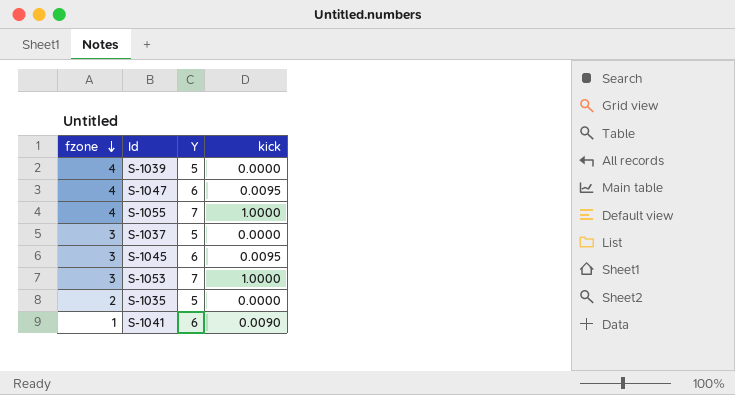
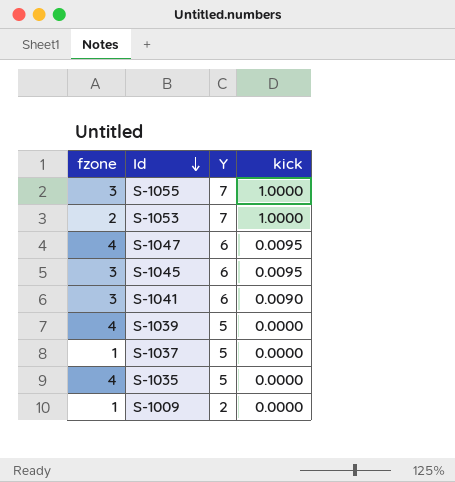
row order: fzone descending -> Id descending
S-1055 | fzone: 4 -> 3
S-1053 | fzone: 3 -> 2
S-1041 | fzone: 1 -> 3
S-1037 | fzone: 3 -> 1
S-1035 | fzone: 2 -> 4
row S-1009: none -> 1 | 2 | 0.0000

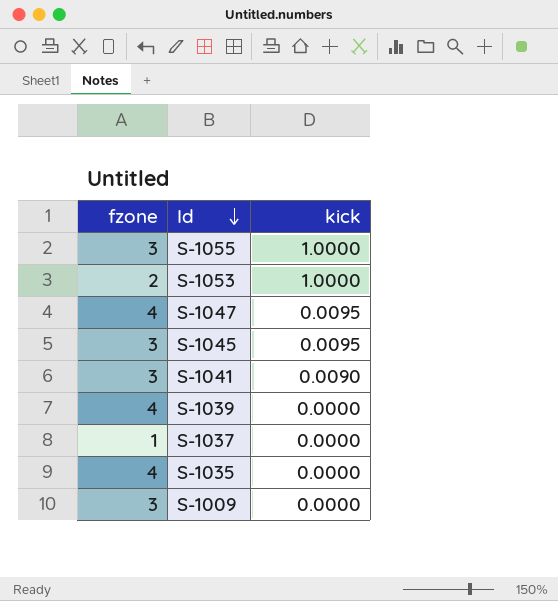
column Y | position: 3 -> none
S-1009 | fzone: 1 -> 3

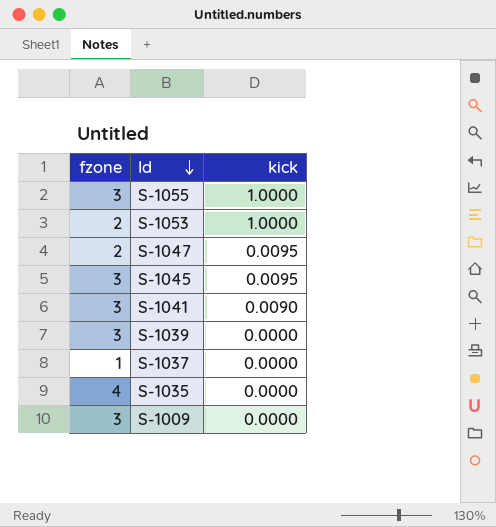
S-1047 | fzone: 4 -> 2
S-1039 | fzone: 4 -> 3

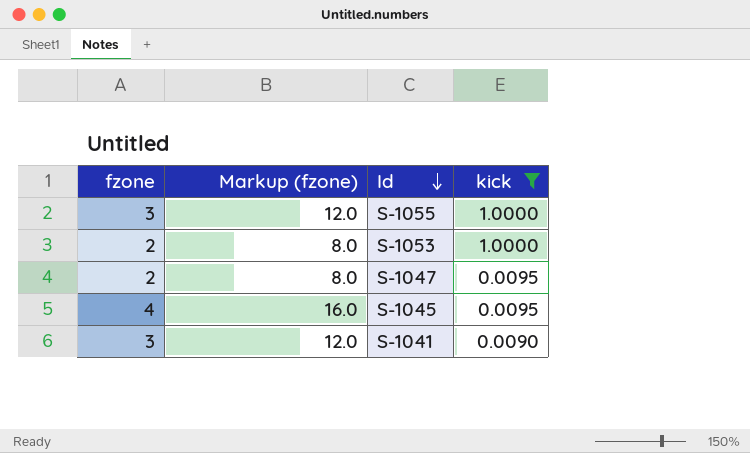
filter: none -> kick != 0.0000
column Markup (fzone) | formula: none -> [fzone] * 4
S-1045 | fzone: 3 -> 4

